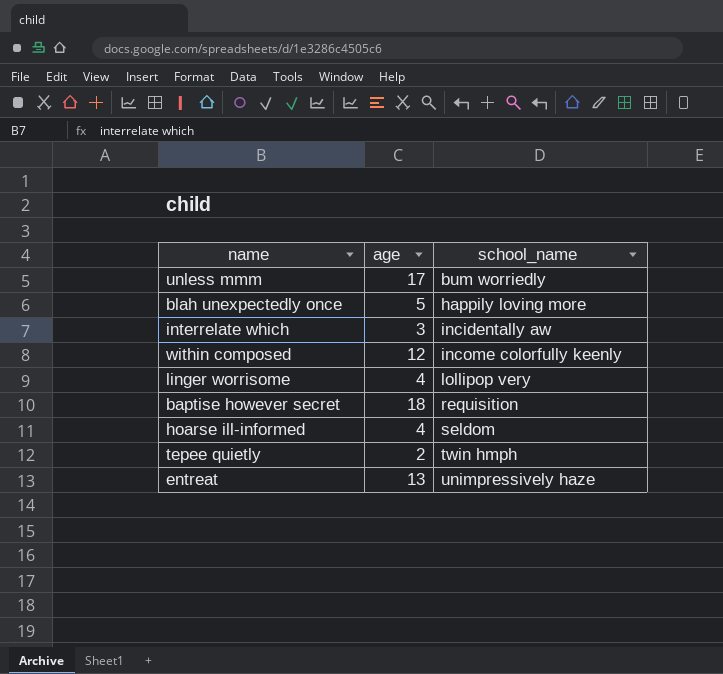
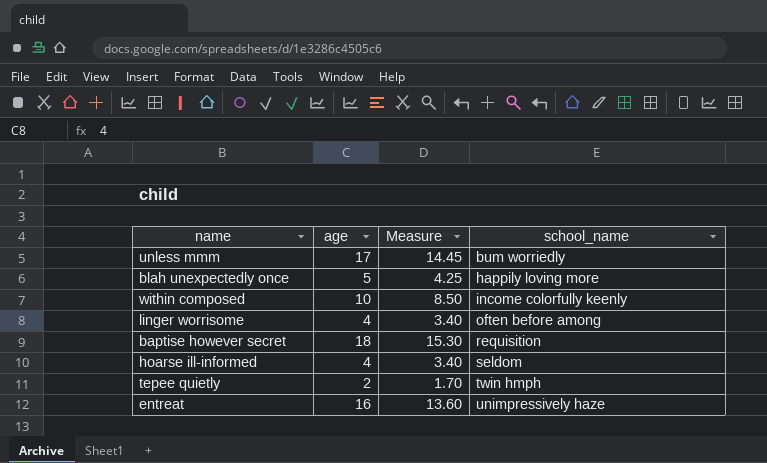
column Measure | formula: none -> [age] * 0.85
row interrelate which: 3 | incidentally aw -> none
within composed | age: 12 -> 10
linger worrisome | school_name: lollipop very -> often before among
entreat | age: 13 -> 16

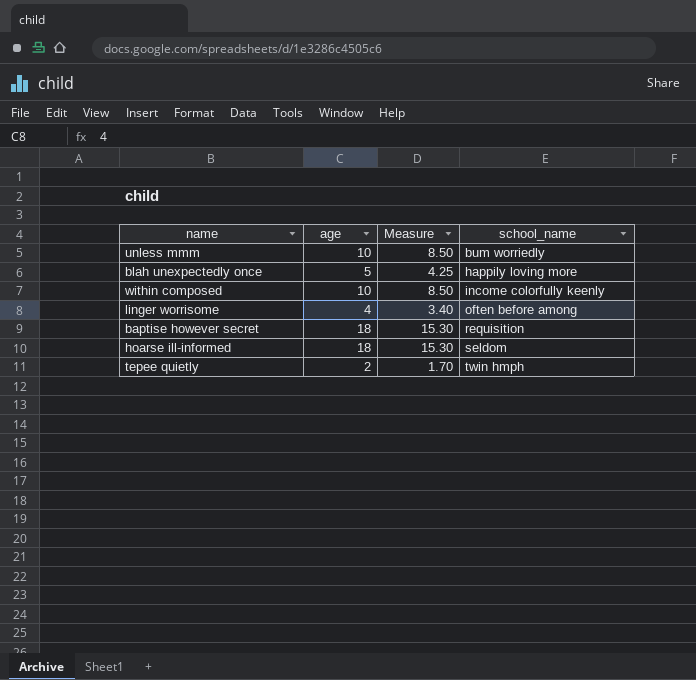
row entreat: 16 | 13.60 | unimpressively haze -> none
unless mmm | age: 17 -> 10
unless mmm | Measure: 14.45 -> 8.50
hoarse ill-informed | age: 4 -> 18
hoarse ill-informed | Measure: 3.40 -> 15.30

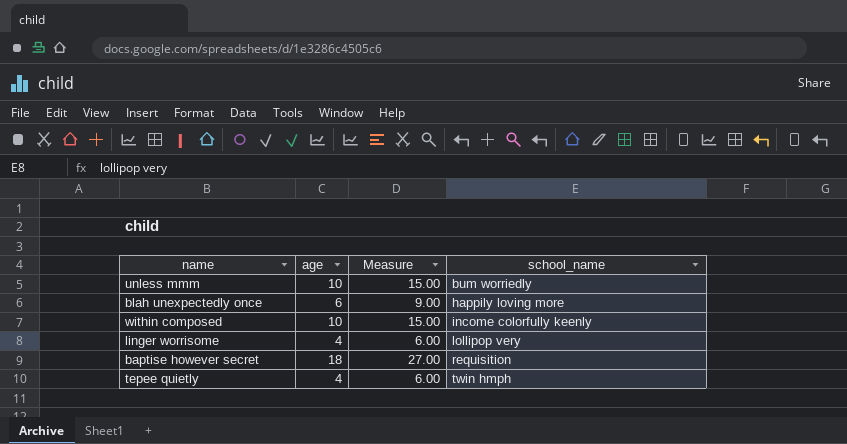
column Measure | formula: [age] * 0.85 -> [age] * 1.5
row hoarse ill-informed: 18 | 15.30 | seldom -> none
blah unexpectedly once | age: 5 -> 6
linger worrisome | school_name: often before among -> lollipop very
tepee quietly | age: 2 -> 4

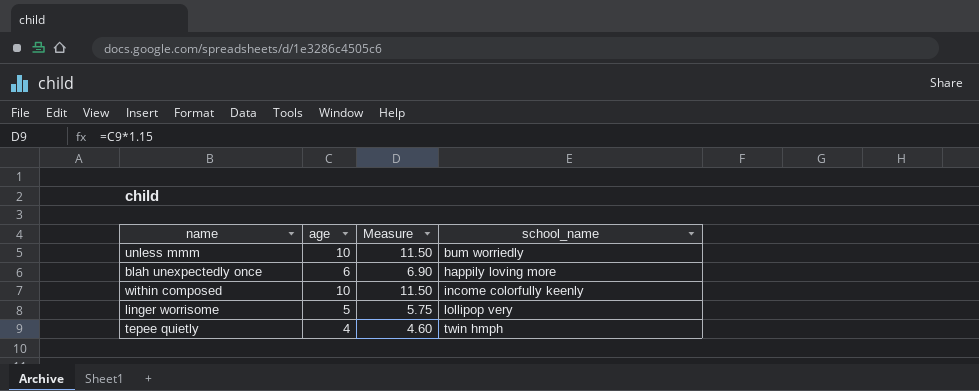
column Measure | formula: [age] * 1.5 -> [age] * 1.15
row baptise however secret: 18 | 27.00 | requisition -> none
linger worrisome | age: 4 -> 5

